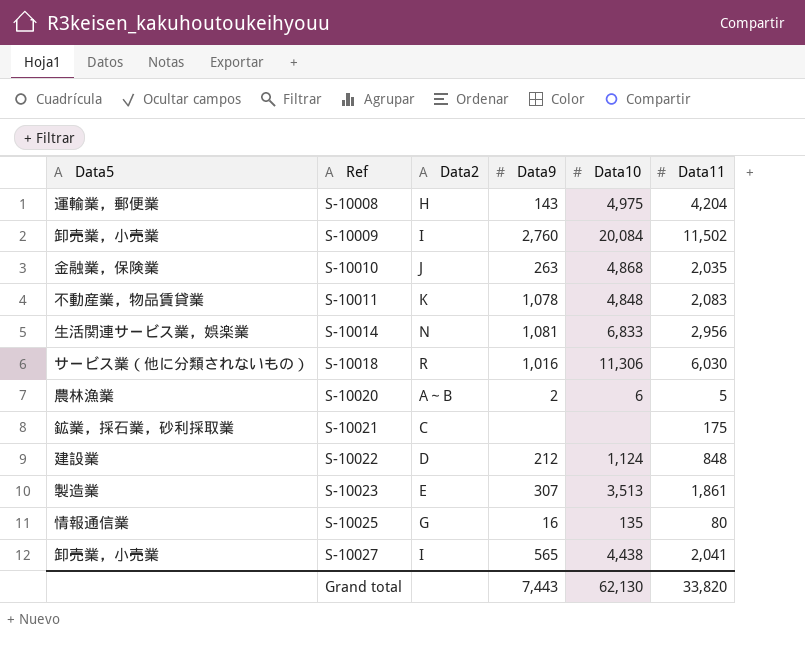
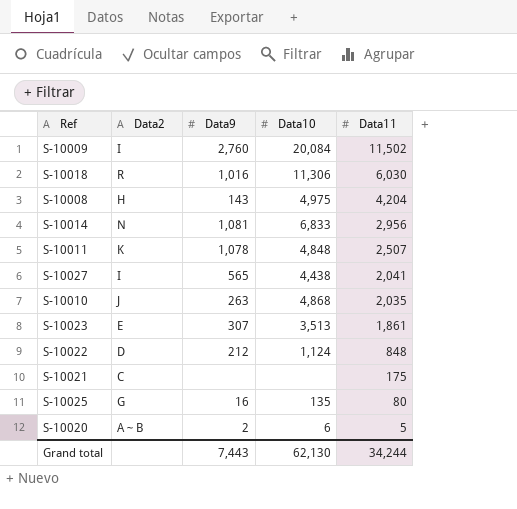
row order: Ref ascending -> Data11 descending
column Data5 | position: 1 -> none
S-10011 | Data11: 2,083 -> 2,507
Grand total | Data11: 33,820 -> 34,244

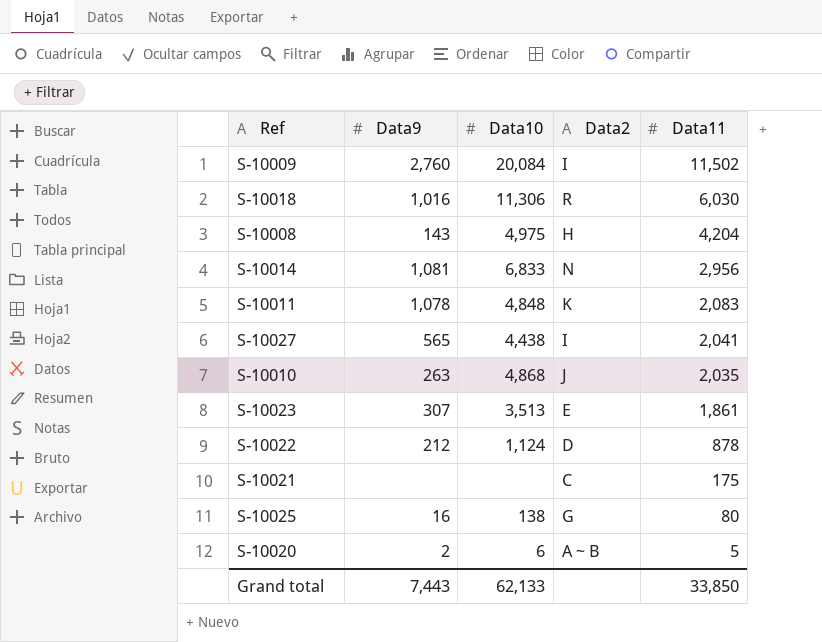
column Data2 | position: 2 -> 4
S-10011 | Data11: 2,507 -> 2,083
S-10022 | Data11: 848 -> 878
S-10025 | Data10: 135 -> 138
Grand total | Data10: 62,130 -> 62,133
Grand total | Data11: 34,244 -> 33,850

